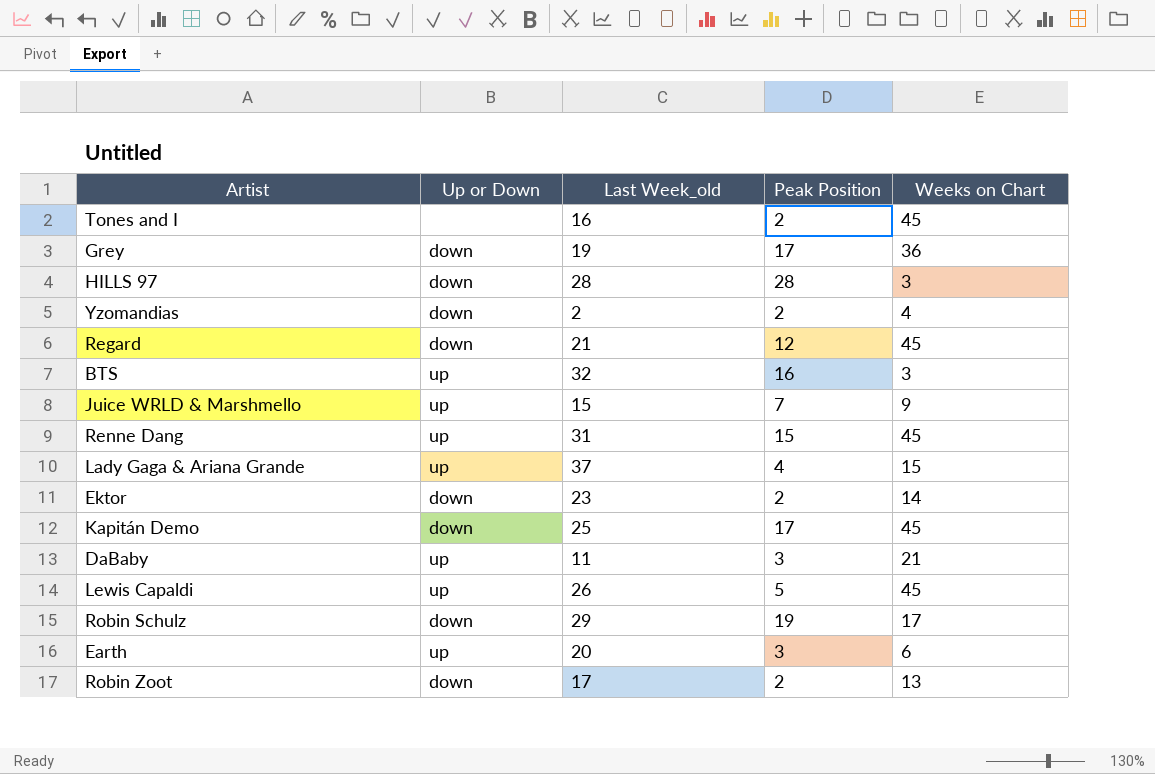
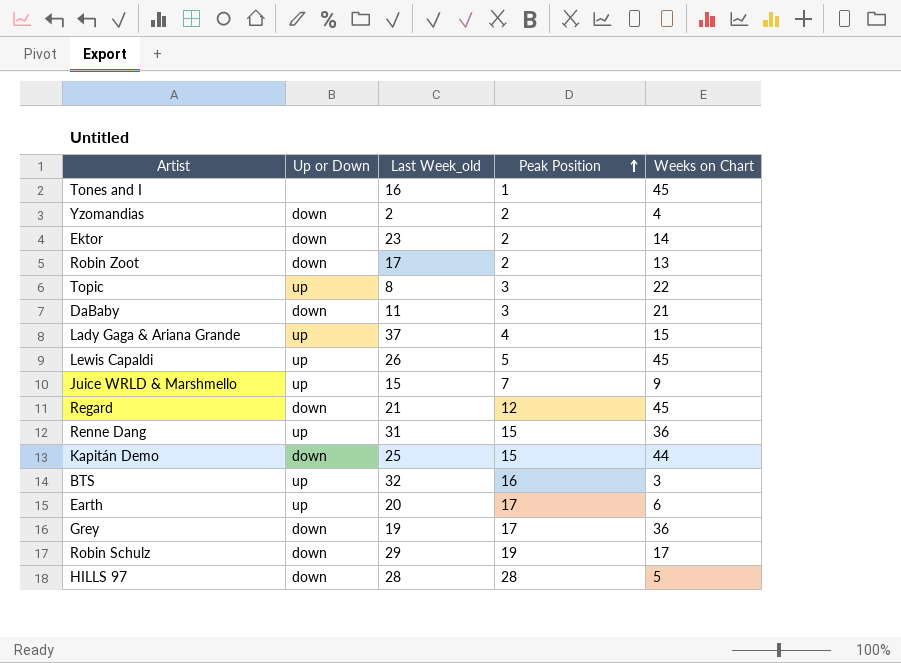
row order: none -> Peak Position ascending
Tones and I | Peak Position: 2 -> 1
row Topic: none -> up | 8 | 3 | 22
DaBaby | Up or Down: up -> down
Renne Dang | Weeks on Chart: 45 -> 36
Kapitán Demo | Peak Position: 17 -> 15
Kapitán Demo | Weeks on Chart: 45 -> 44
Earth | Peak Position: 3 -> 17
HILLS 97 | Weeks on Chart: 3 -> 5

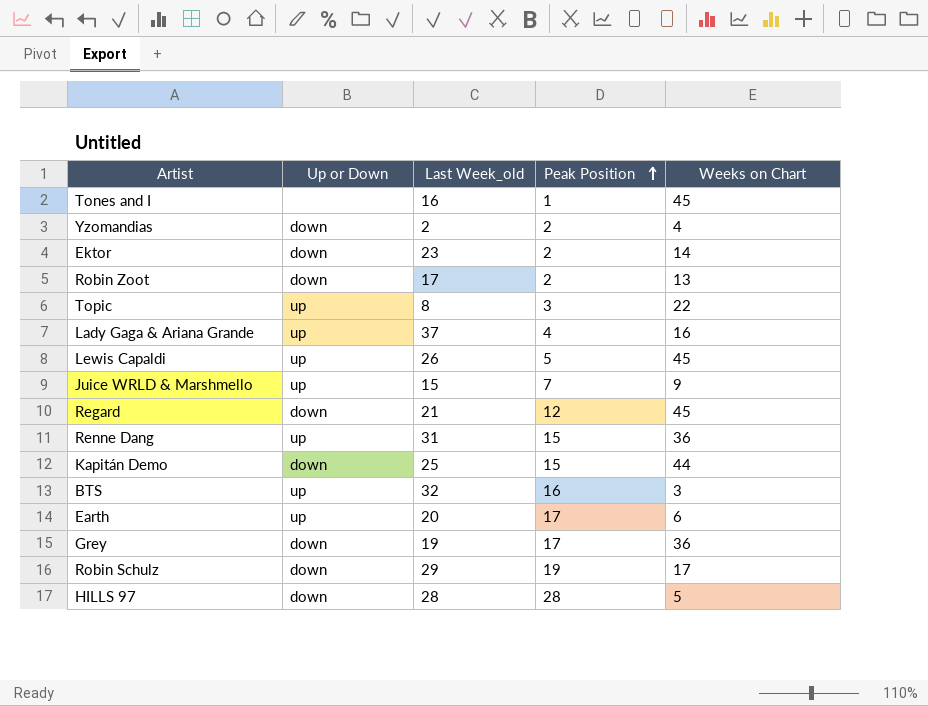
row DaBaby: down | 11 | 3 | 21 -> none
Lady Gaga & Ariana Grande | Weeks on Chart: 15 -> 16

